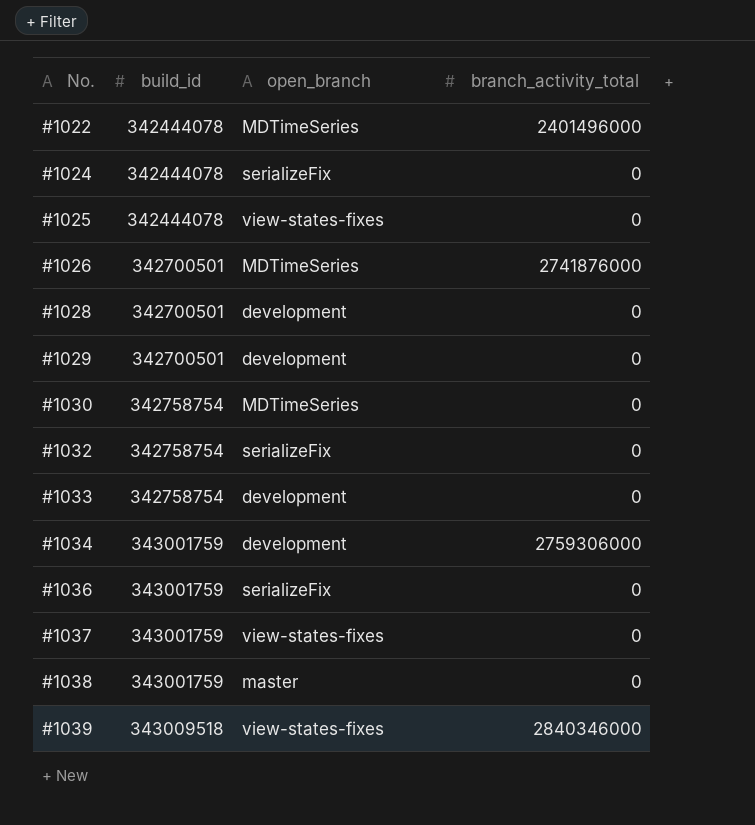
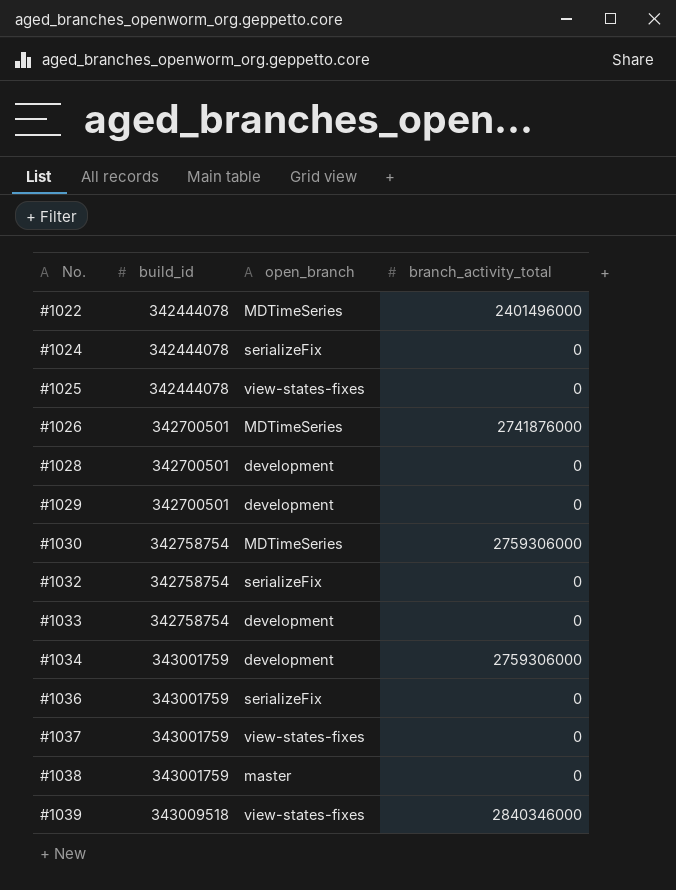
#1030 | branch_activity_total: 0 -> 2759306000

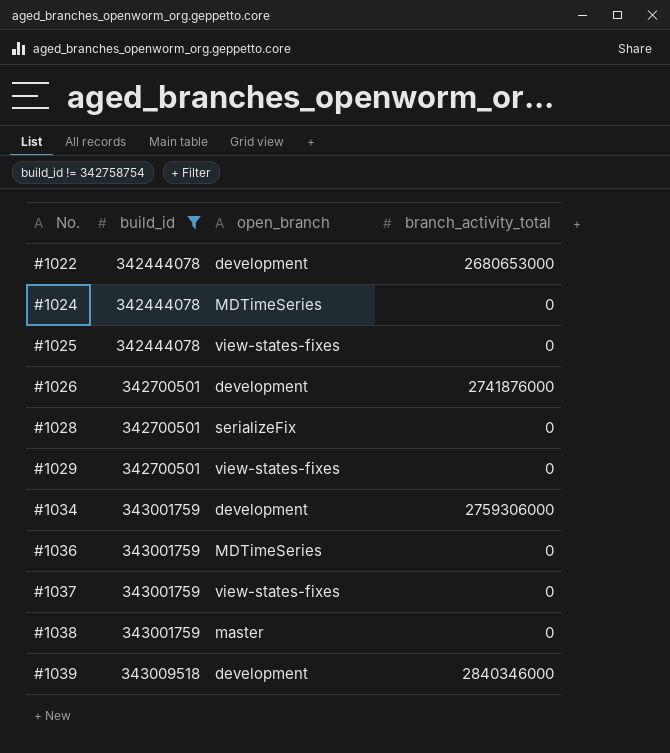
filter: none -> build_id != 342758754
#1022 | open_branch: MDTimeSeries -> development
#1022 | branch_activity_total: 2401496000 -> 2680653000
#1024 | open_branch: serializeFix -> MDTimeSeries
#1026 | open_branch: MDTimeSeries -> development
#1028 | open_branch: development -> serializeFix
#1029 | open_branch: development -> view-states-fixes
#1036 | open_branch: serializeFix -> MDTimeSeries
#1039 | open_branch: view-states-fixes -> development

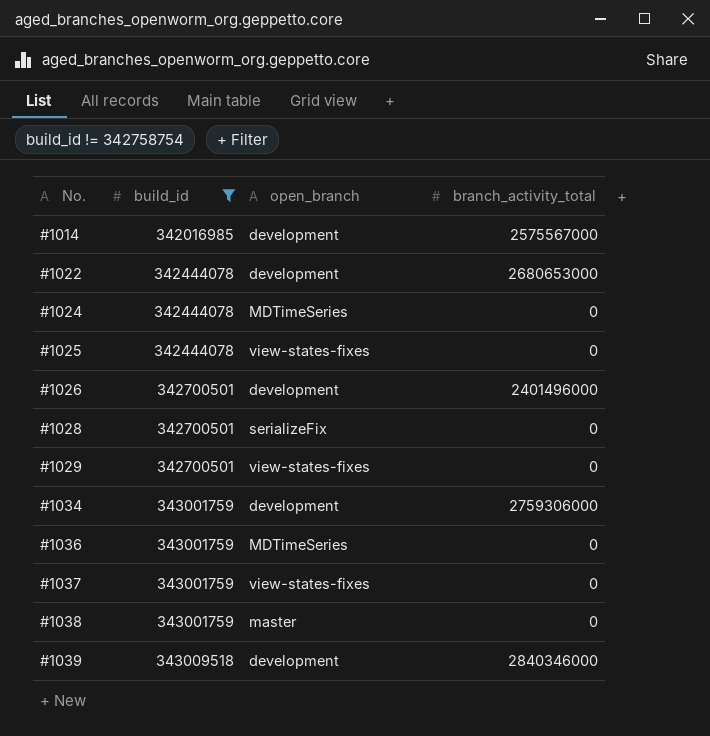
row #1014: none -> 342016985 | development | 2575567000
#1026 | branch_activity_total: 2741876000 -> 2401496000

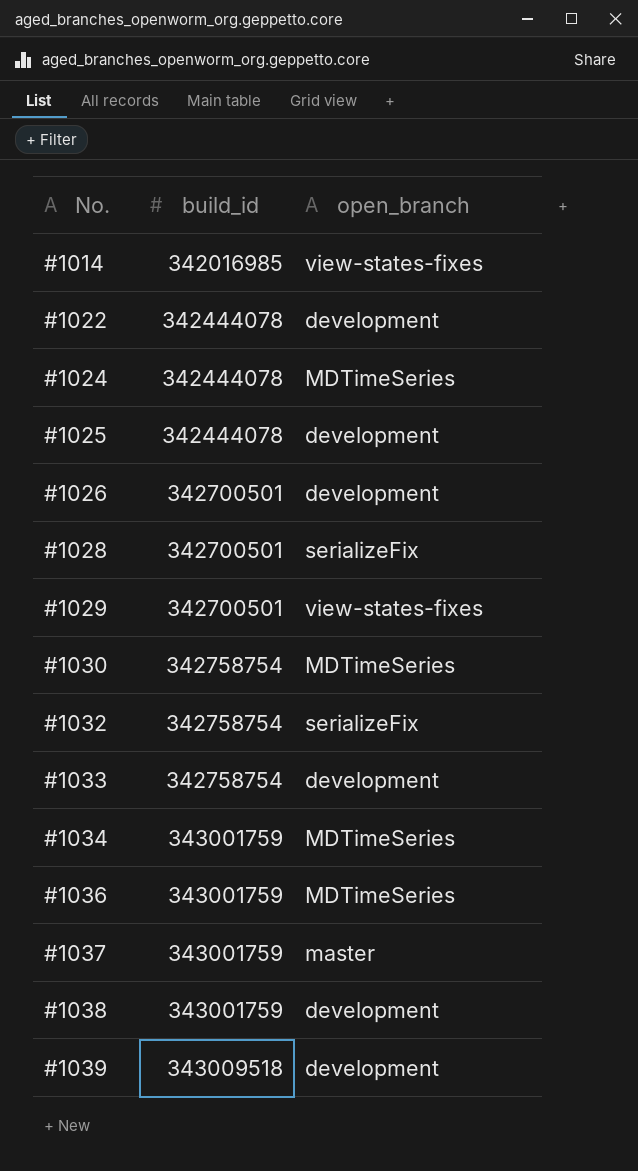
filter: build_id != 342758754 -> none
column branch_activity_total | position: 4 -> none
#1014 | open_branch: development -> view-states-fixes
#1025 | open_branch: view-states-fixes -> development
#1034 | open_branch: development -> MDTimeSeries
#1037 | open_branch: view-states-fixes -> master
#1038 | open_branch: master -> development

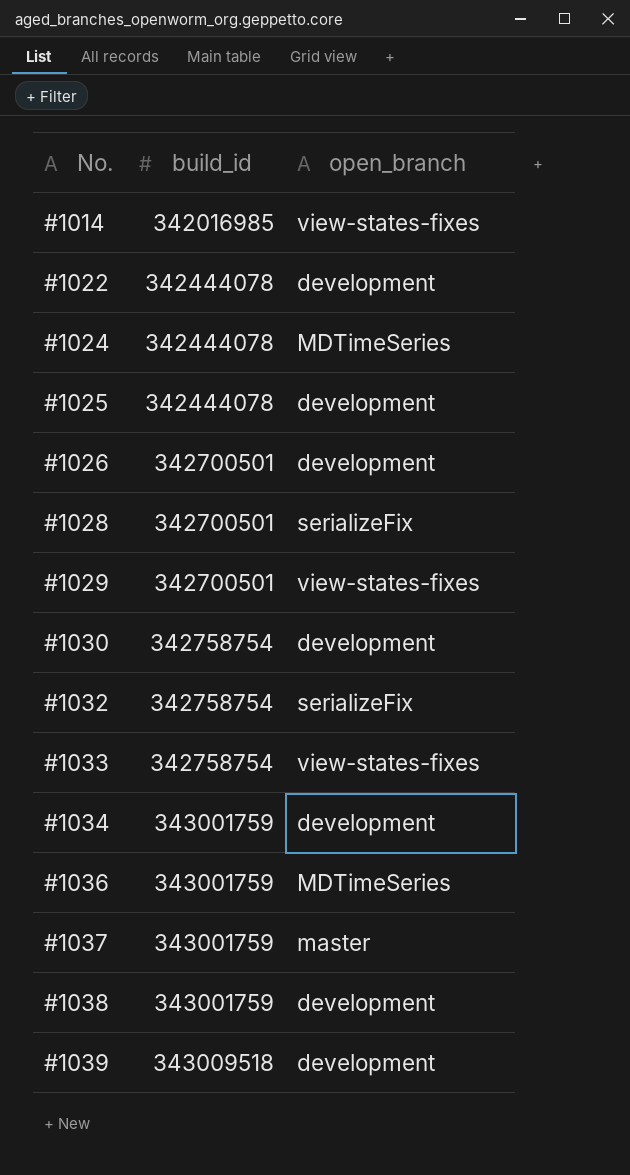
#1030 | open_branch: MDTimeSeries -> development
#1033 | open_branch: development -> view-states-fixes
#1034 | open_branch: MDTimeSeries -> development

